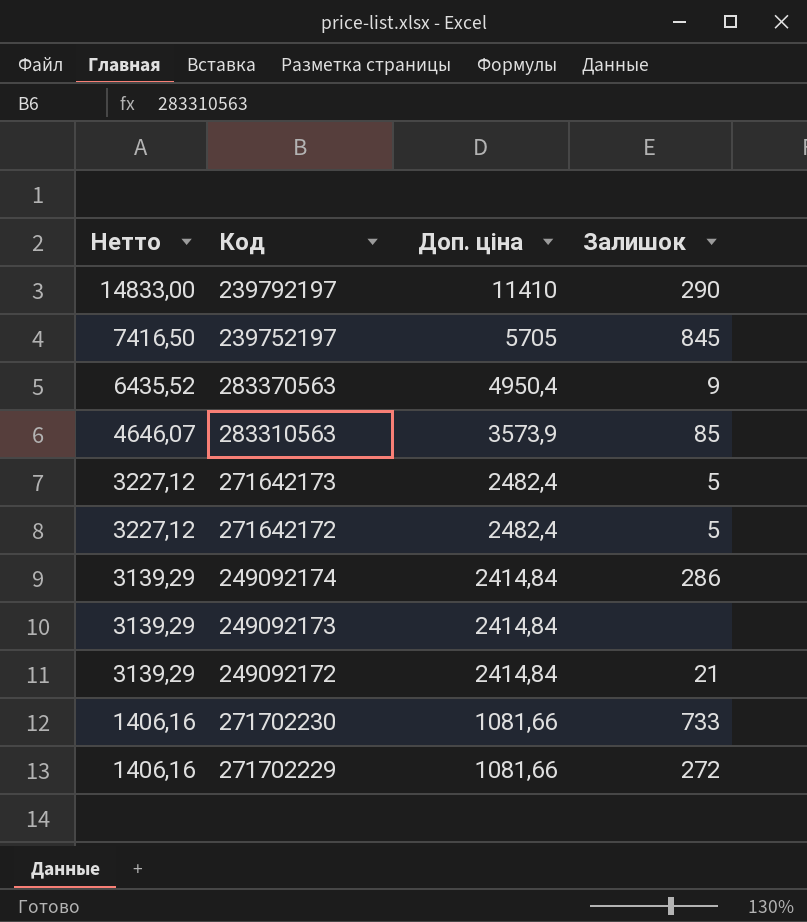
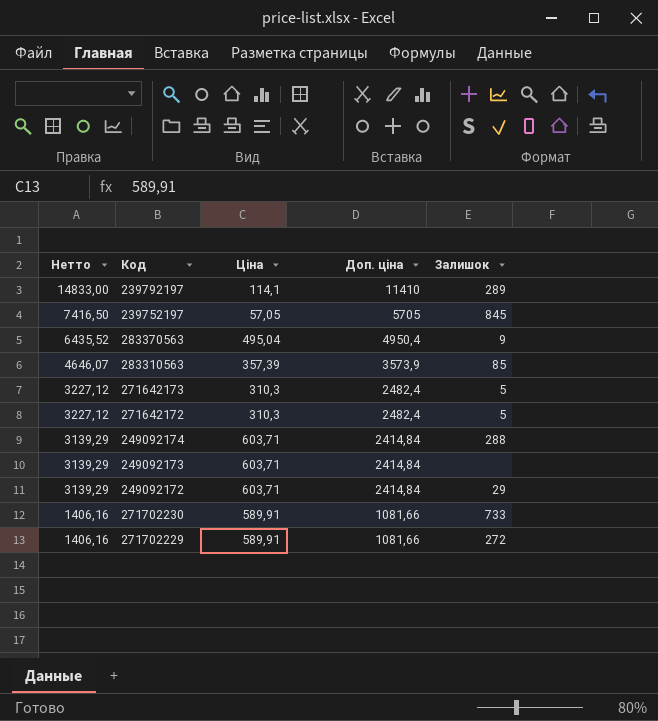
column Ціна | position: none -> 3
239792197 | Залишок: 290 -> 289
249092174 | Залишок: 286 -> 288
249092172 | Залишок: 21 -> 29

